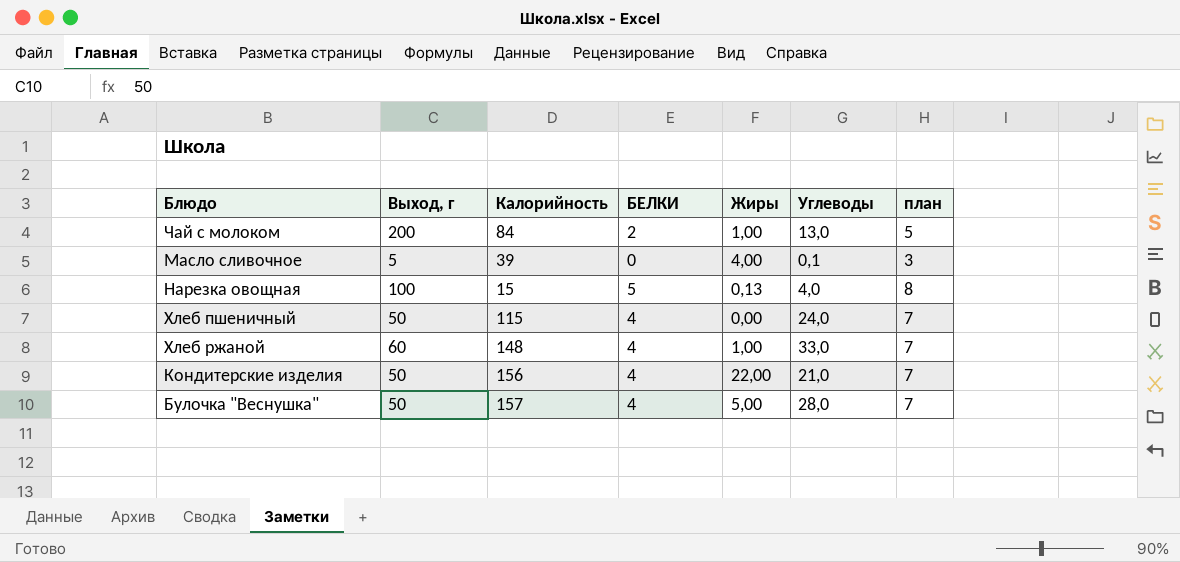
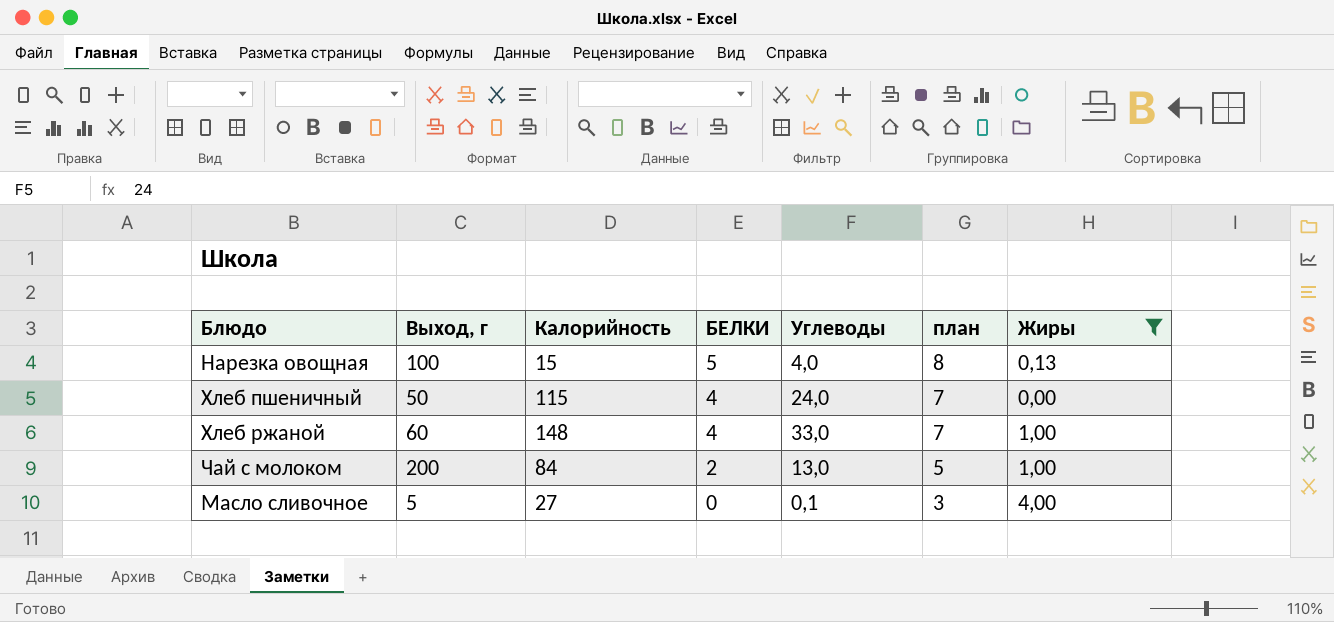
filter: none -> Жиры <= 4,00
row order: none -> БЕЛКИ descending
column Жиры | position: 5 -> 7
Масло сливочное | Калорийность: 39 -> 27

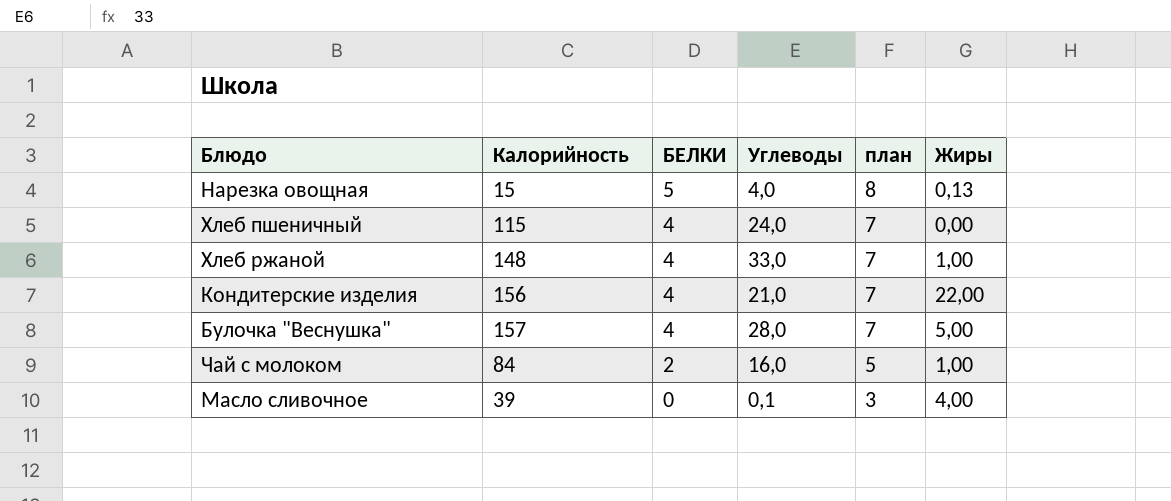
filter: Жиры <= 4,00 -> none
column Выход, г | position: 2 -> none
Чай с молоком | Углеводы: 13,0 -> 16,0
Масло сливочное | Калорийность: 27 -> 39

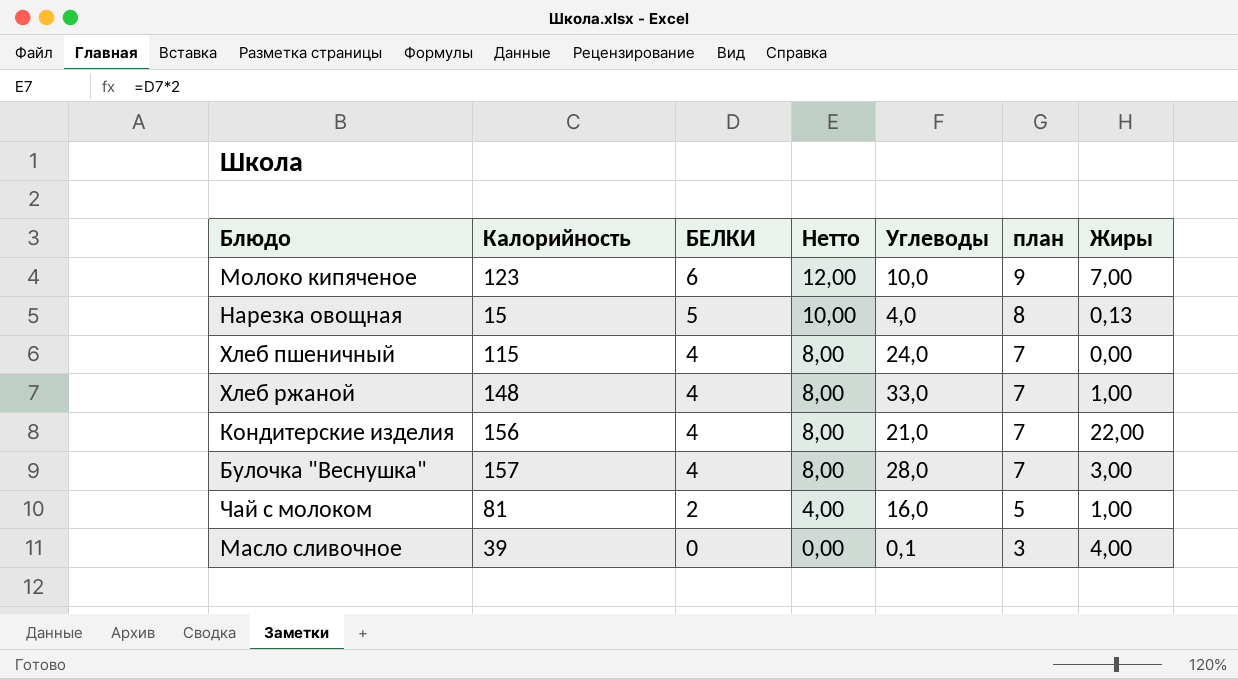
column Нетто | formula: none -> [БЕЛКИ] * 2
row Молоко кипяченое: none -> 123 | 6 | 12,00 | 10,0 | 9 | 7,00
Булочка "Веснушка" | Жиры: 5,00 -> 3,00
Чай с молоком | Калорийность: 84 -> 81

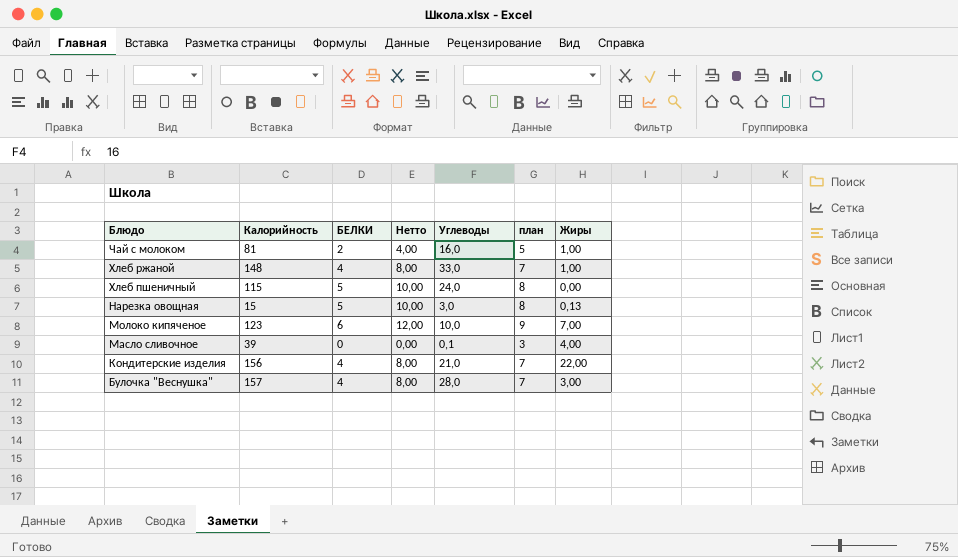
row order: БЕЛКИ descending -> Блюдо descending
Хлеб пшеничный | БЕЛКИ: 4 -> 5
Хлеб пшеничный | Нетто: 8,00 -> 10,00
Хлеб пшеничный | план: 7 -> 8
Нарезка овощная | Углеводы: 4,0 -> 3,0

